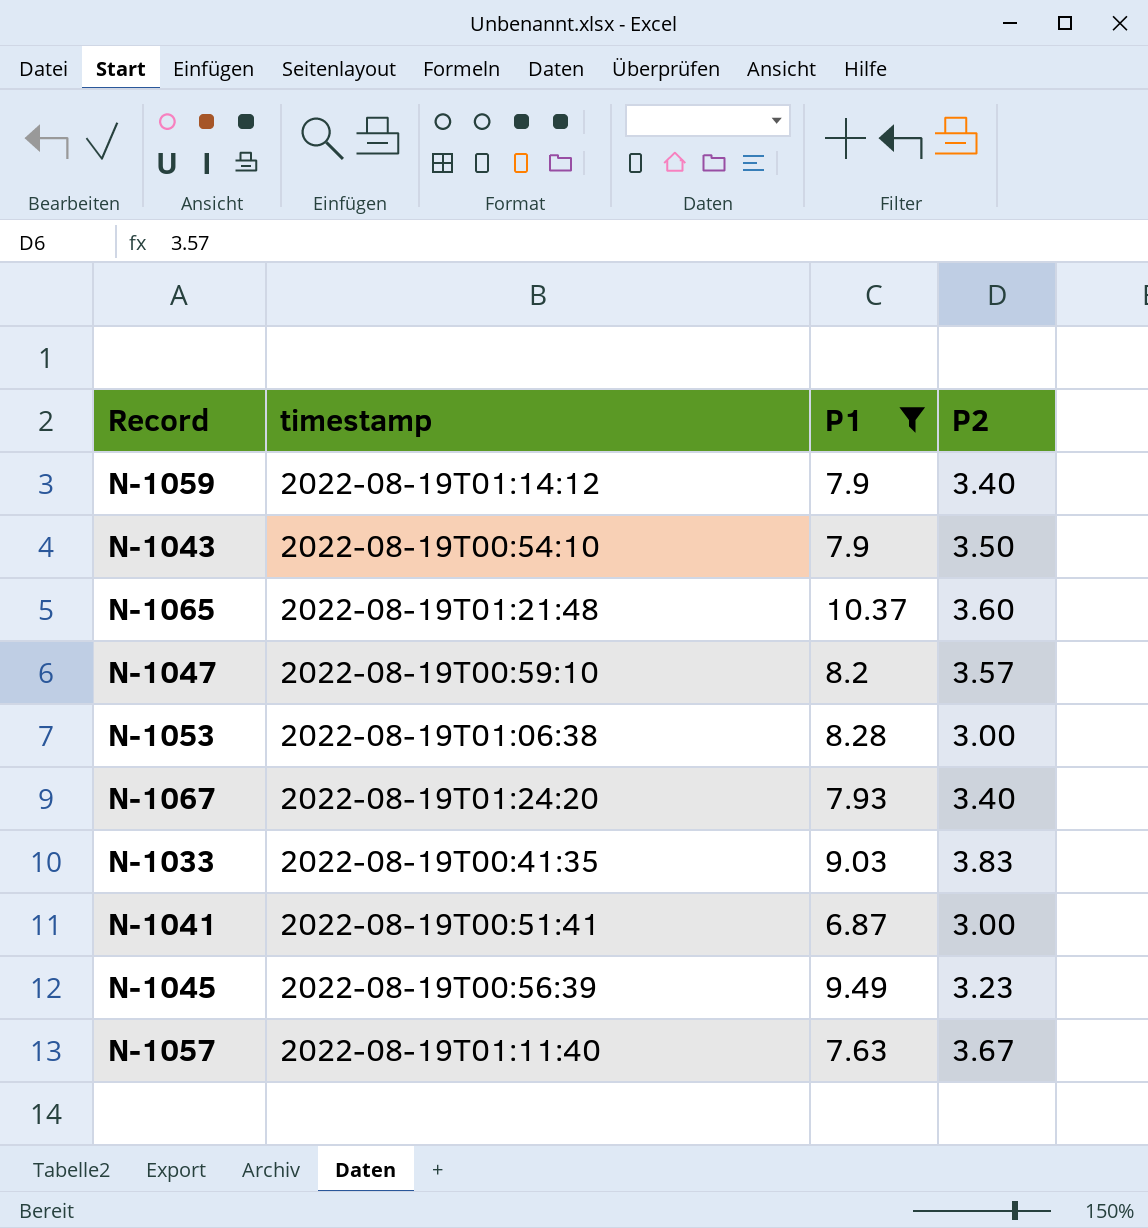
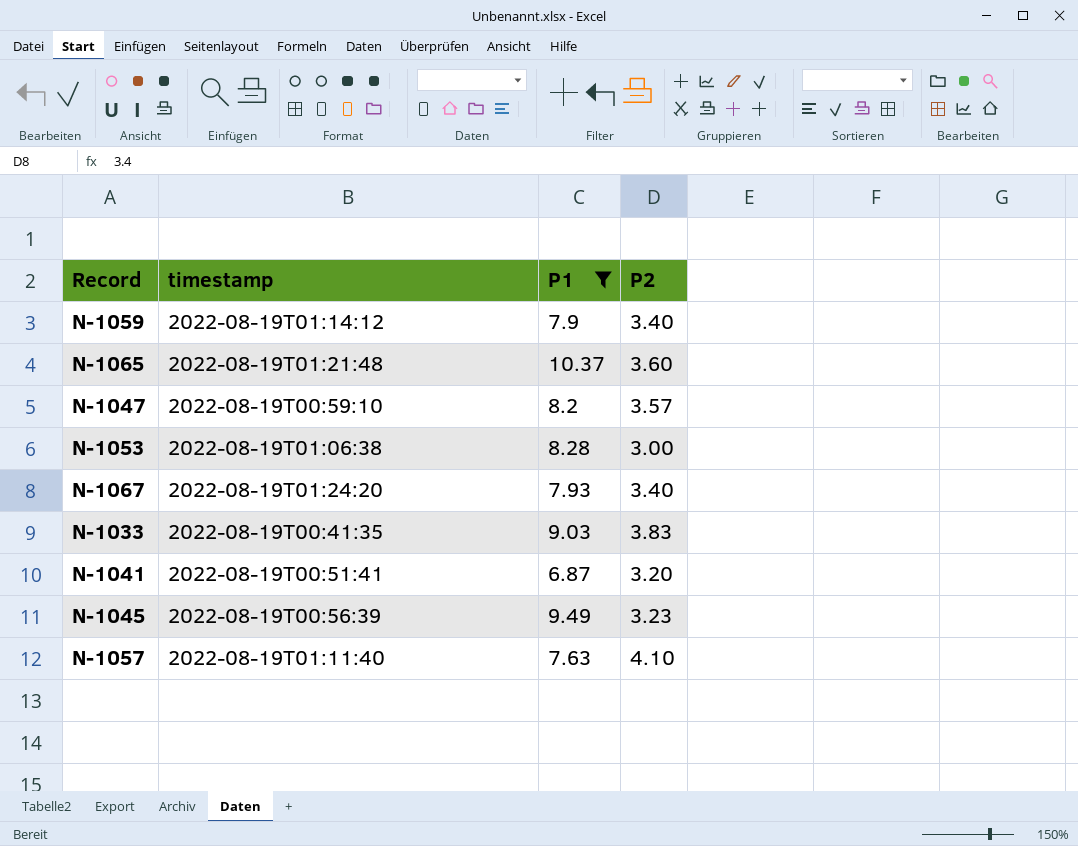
row N-1043: 2022-08-19T00:54:10 | 7.9 | 3.50 -> none
N-1041 | P2: 3.00 -> 3.20
N-1057 | P2: 3.67 -> 4.10

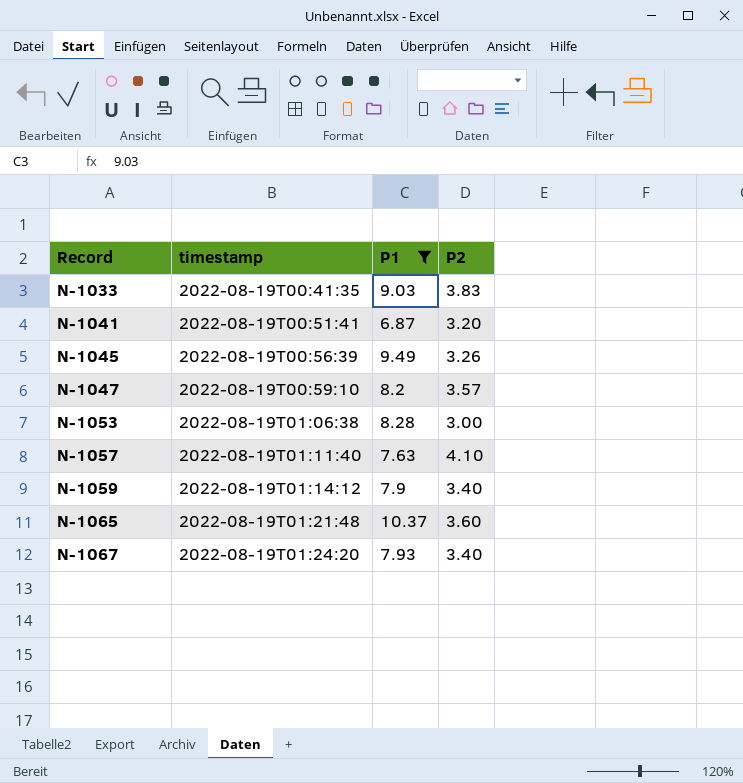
row order: none -> Record ascending
N-1045 | P2: 3.23 -> 3.26

